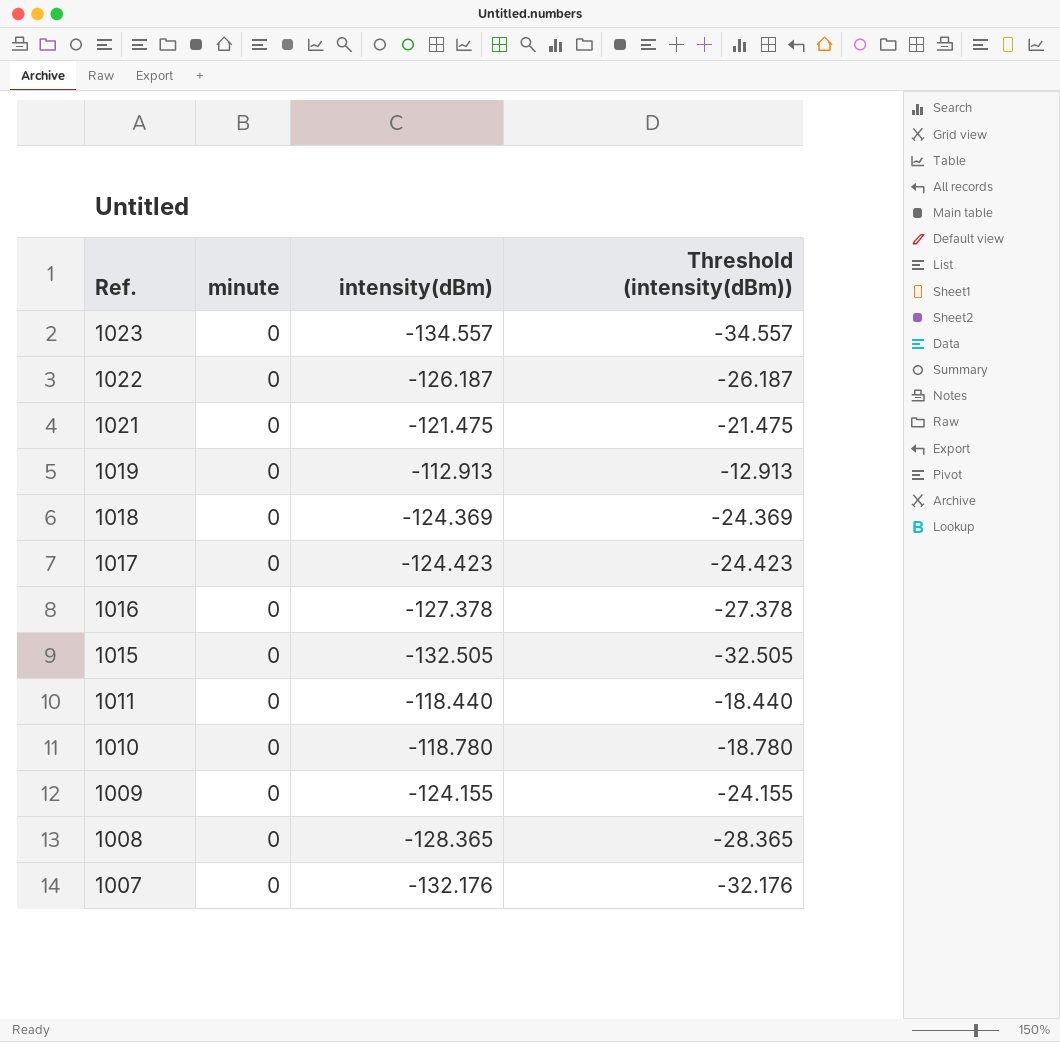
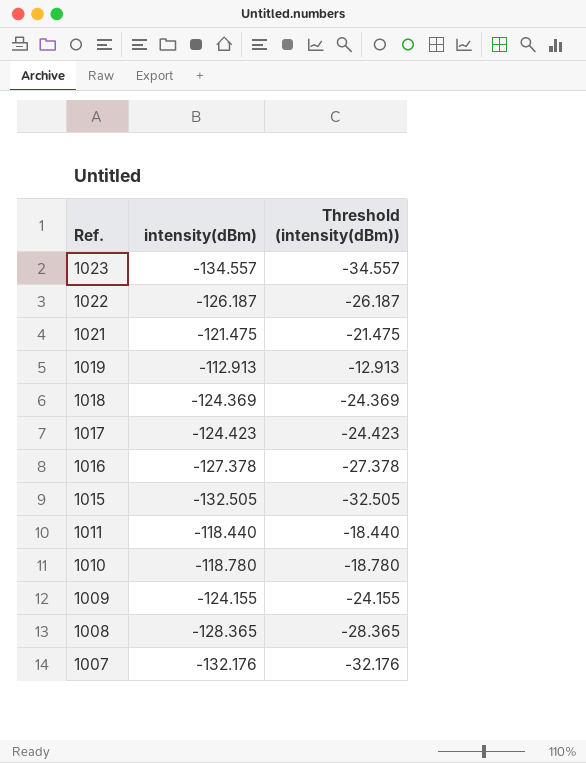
column minute | position: 2 -> none

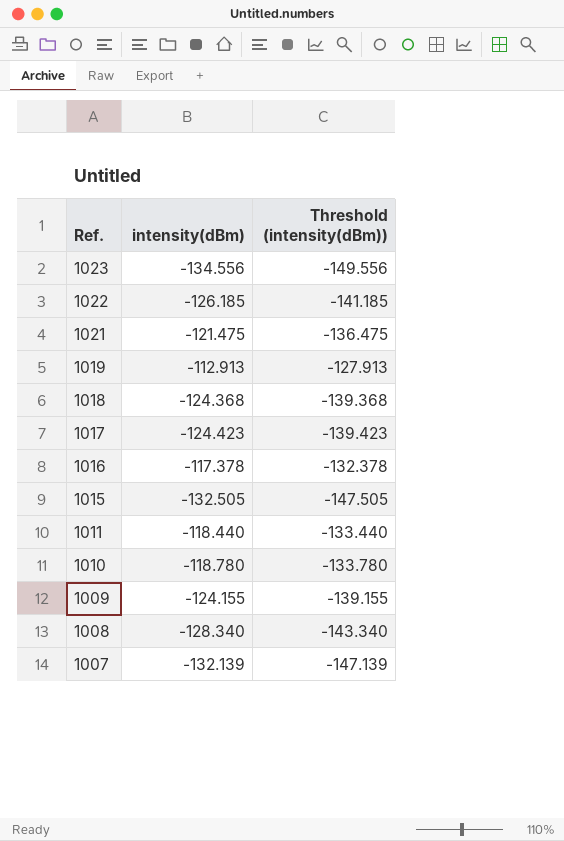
column Threshold (intensity(dBm)) | formula: [intensity(dBm)] + 100 -> [intensity(dBm)] - 15
1023 | intensity(dBm): -134.557 -> -134.556
1022 | intensity(dBm): -126.187 -> -126.185
1018 | intensity(dBm): -124.369 -> -124.368
1016 | intensity(dBm): -127.378 -> -117.378
1008 | intensity(dBm): -128.365 -> -128.340
1007 | intensity(dBm): -132.176 -> -132.139

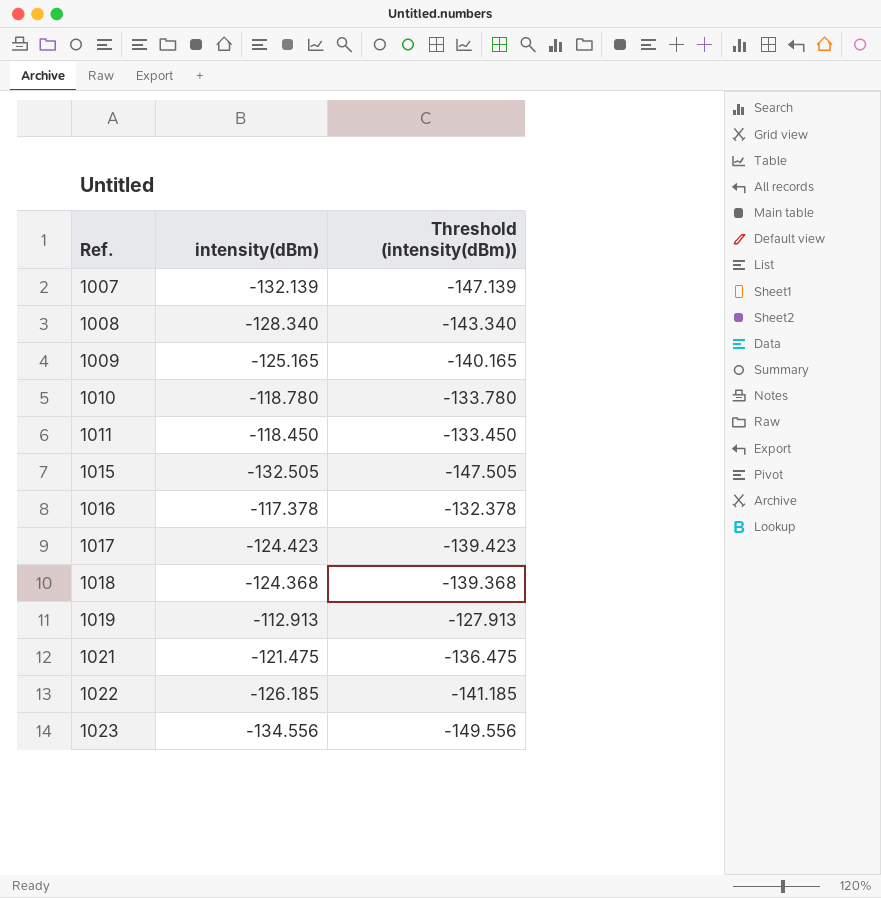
row order: Ref. descending -> Ref. ascending
1009 | intensity(dBm): -124.155 -> -125.165
1009 | Threshold (intensity(dBm)): -139.155 -> -140.165
1011 | intensity(dBm): -118.440 -> -118.450
1011 | Threshold (intensity(dBm)): -133.440 -> -133.450

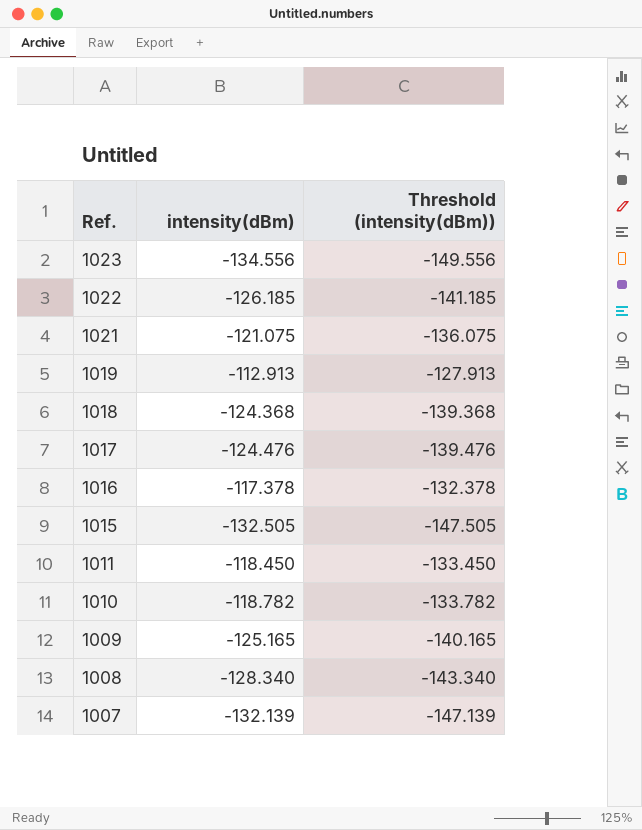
row order: Ref. ascending -> Ref. descending
1021 | intensity(dBm): -121.475 -> -121.075
1021 | Threshold (intensity(dBm)): -136.475 -> -136.075
1017 | intensity(dBm): -124.423 -> -124.476
1017 | Threshold (intensity(dBm)): -139.423 -> -139.476
1010 | intensity(dBm): -118.780 -> -118.782
1010 | Threshold (intensity(dBm)): -133.780 -> -133.782

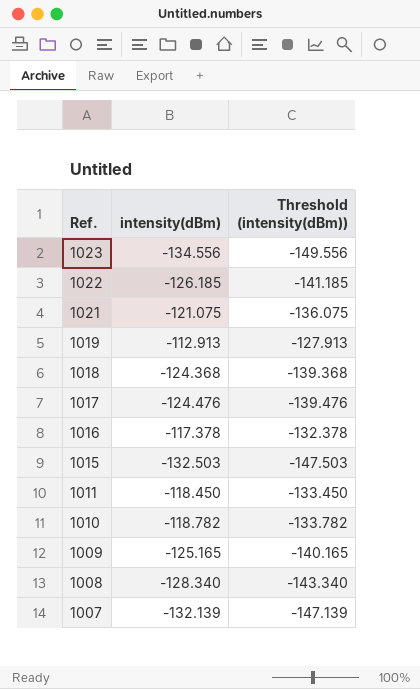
1015 | intensity(dBm): -132.505 -> -132.503
1015 | Threshold (intensity(dBm)): -147.505 -> -147.503

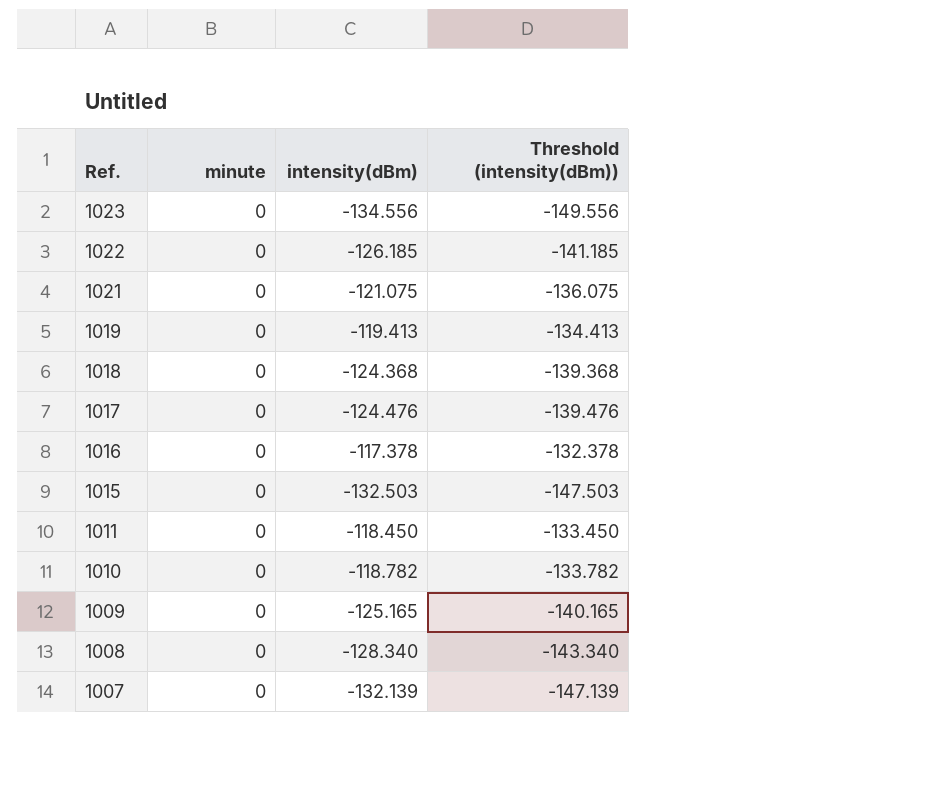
column minute | position: none -> 2
1019 | intensity(dBm): -112.913 -> -119.413
1019 | Threshold (intensity(dBm)): -127.913 -> -134.413

